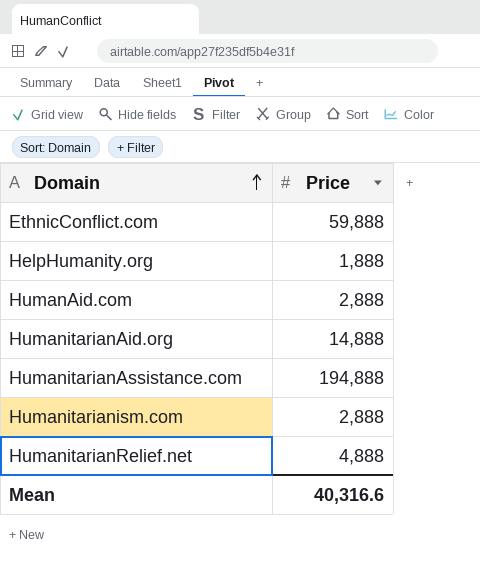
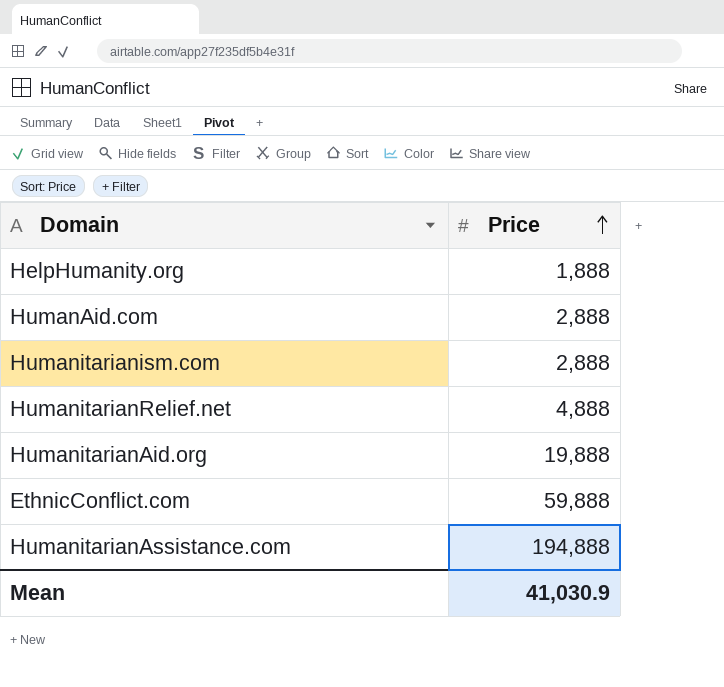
row order: Domain ascending -> Price ascending
HumanitarianAid.org | Price: 14,888 -> 19,888
Mean | Price: 40,316.6 -> 41,030.9

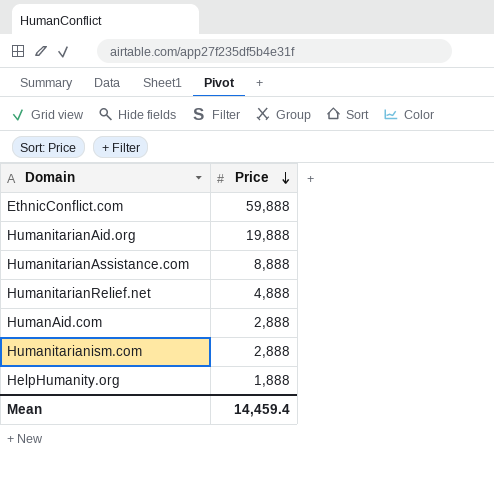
row order: Price ascending -> Price descending
HumanitarianAssistance.com | Price: 194,888 -> 8,888
Mean | Price: 41,030.9 -> 14,459.4

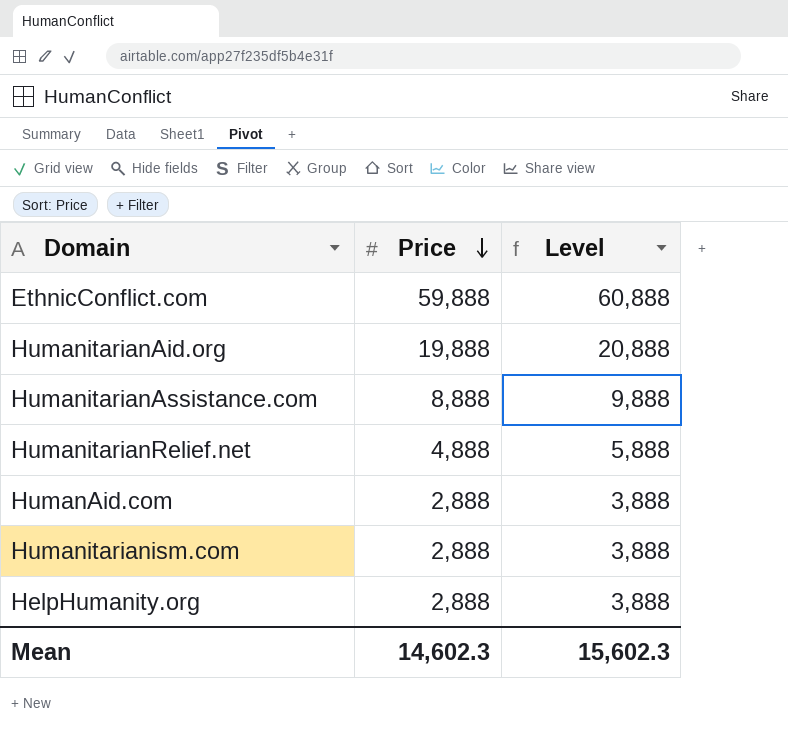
column Level | formula: none -> [Price] + 1000
HelpHumanity.org | Price: 1,888 -> 2,888
Mean | Price: 14,459.4 -> 14,602.3

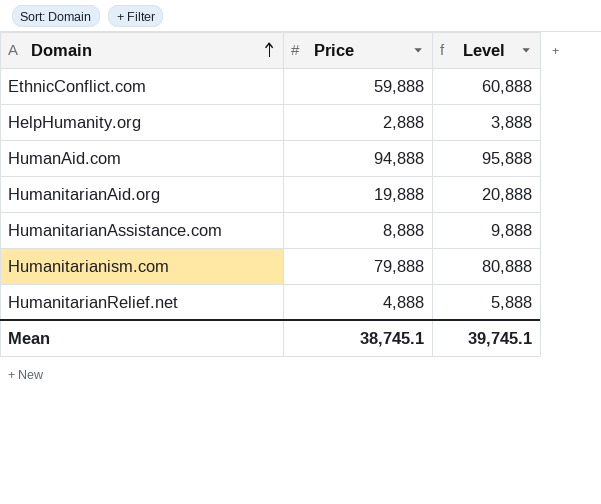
row order: Price descending -> Domain ascending
HumanAid.com | Price: 2,888 -> 94,888
HumanAid.com | Level: 3,888 -> 95,888
Humanitarianism.com | Price: 2,888 -> 79,888
Humanitarianism.com | Level: 3,888 -> 80,888
Mean | Price: 14,602.3 -> 38,745.1
Mean | Level: 15,602.3 -> 39,745.1

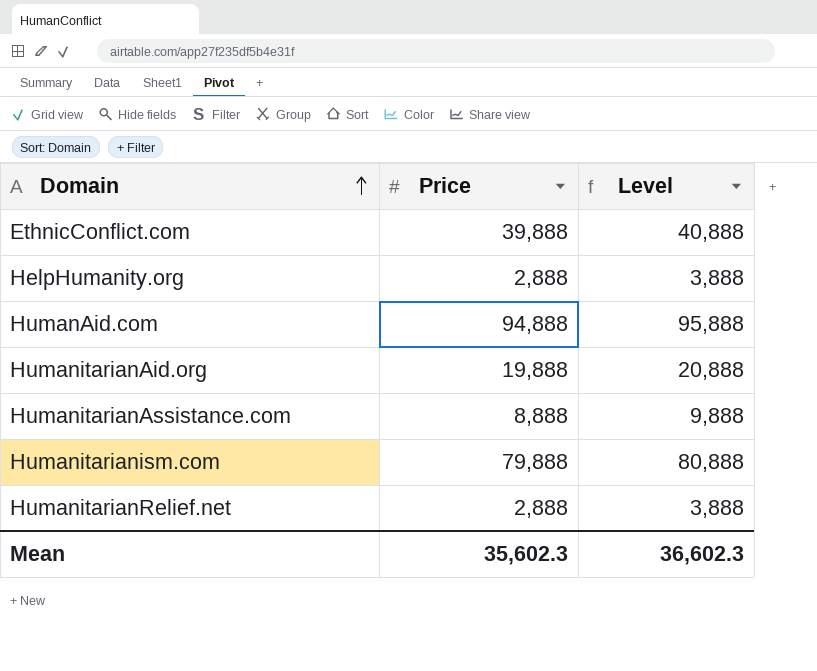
EthnicConflict.com | Price: 59,888 -> 39,888
EthnicConflict.com | Level: 60,888 -> 40,888
HumanitarianRelief.net | Price: 4,888 -> 2,888
HumanitarianRelief.net | Level: 5,888 -> 3,888
Mean | Price: 38,745.1 -> 35,602.3
Mean | Level: 39,745.1 -> 36,602.3

